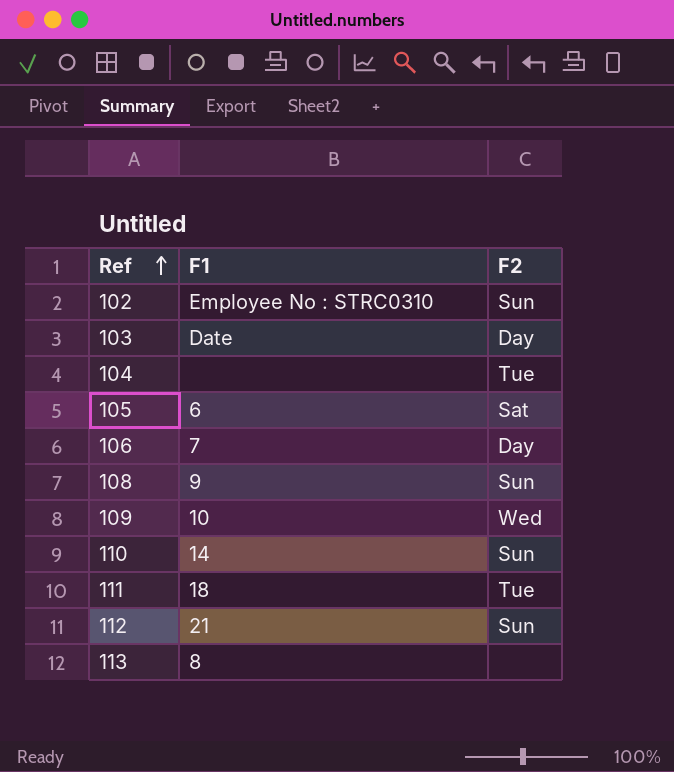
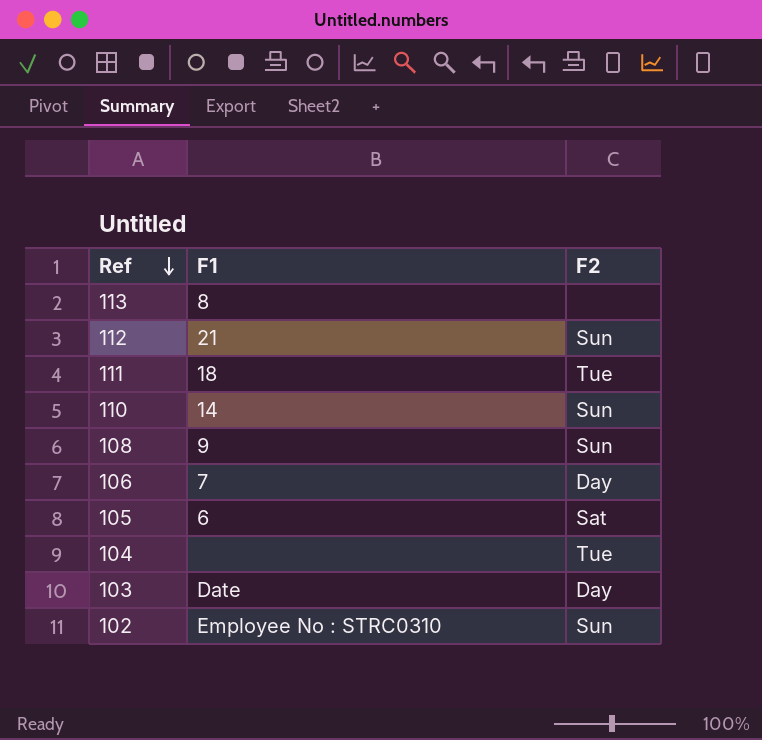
row order: Ref ascending -> Ref descending
row 109: 10 | Wed -> none

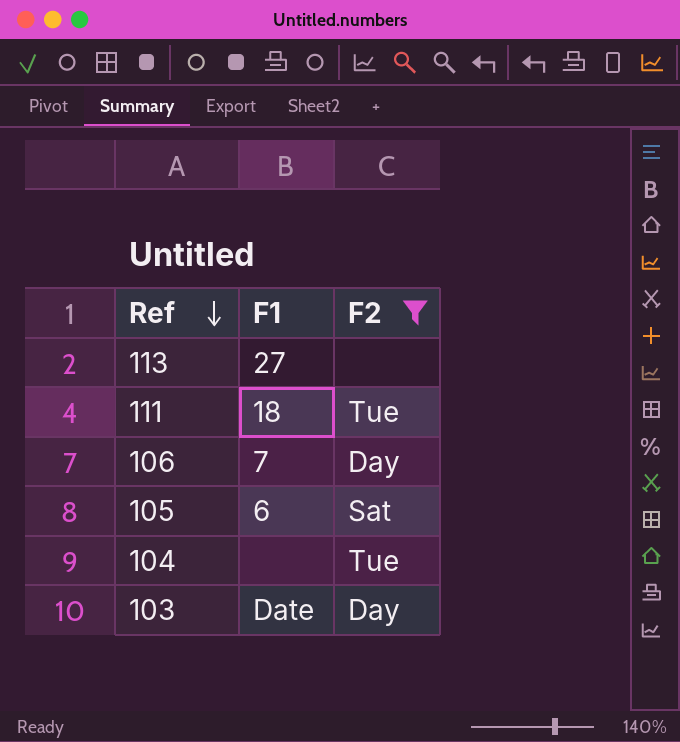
filter: none -> F2 != Sun
113 | F1: 8 -> 27

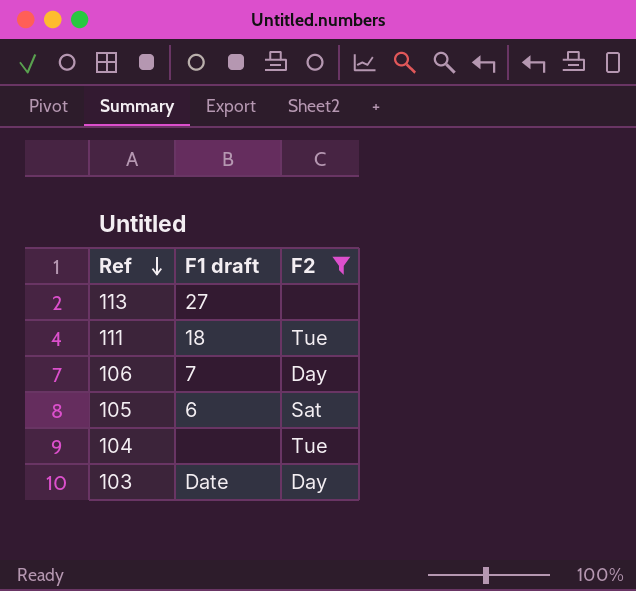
column name: F1 -> F1 draft

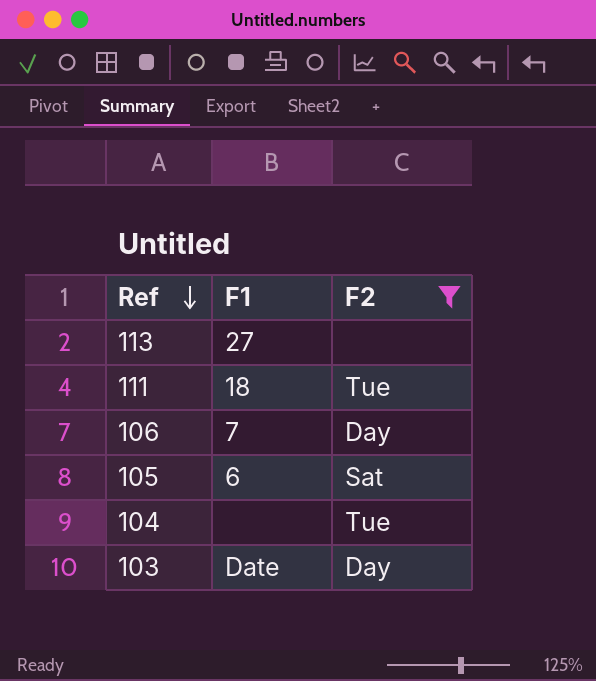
column name: F1 draft -> F1

